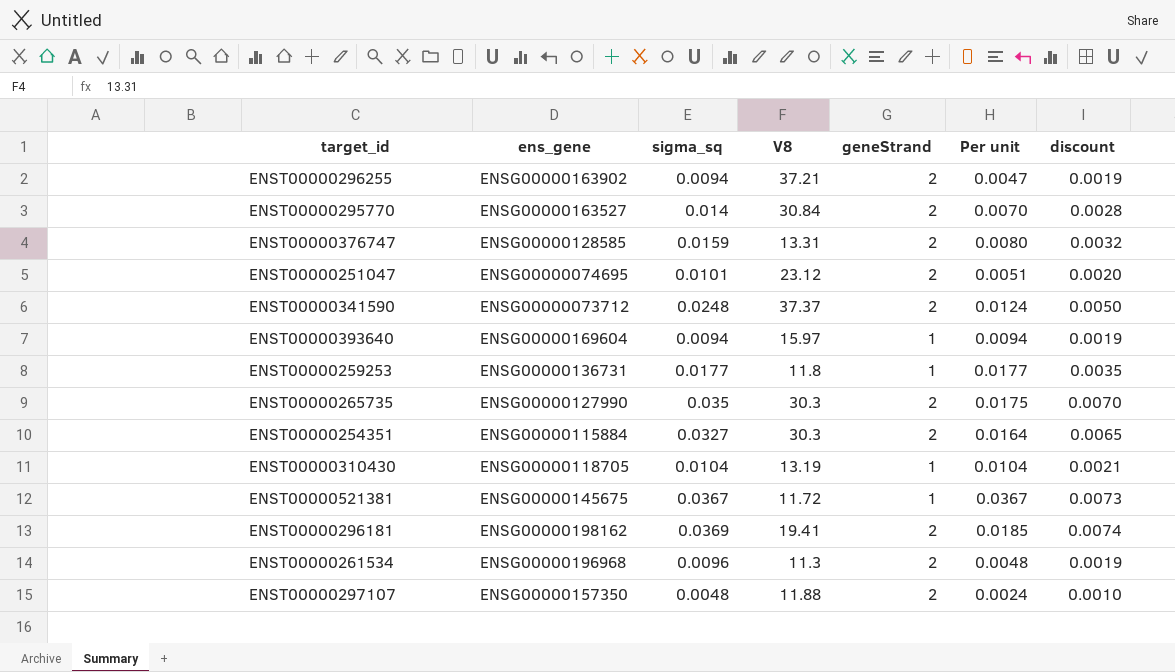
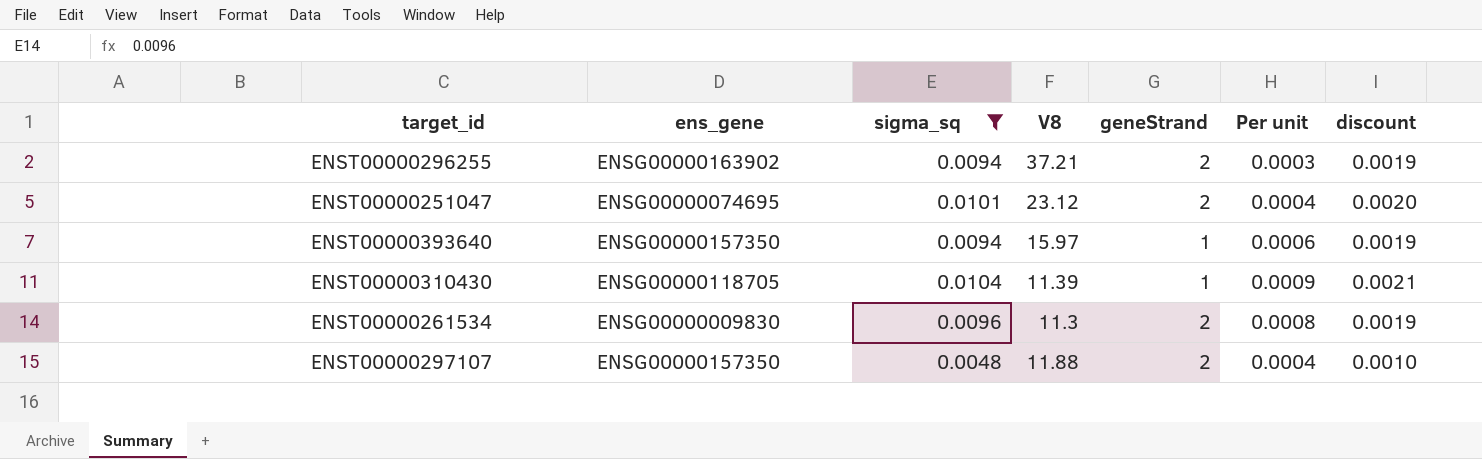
filter: none -> sigma_sq <= 0.0104
column Per unit | formula: [sigma_sq] / [geneStrand] -> [sigma_sq] / [V8]
ENST00000393640 | ens_gene: ENSG00000169604 -> ENSG00000157350
ENST00000310430 | V8: 13.19 -> 11.39
ENST00000261534 | ens_gene: ENSG00000196968 -> ENSG00000009830

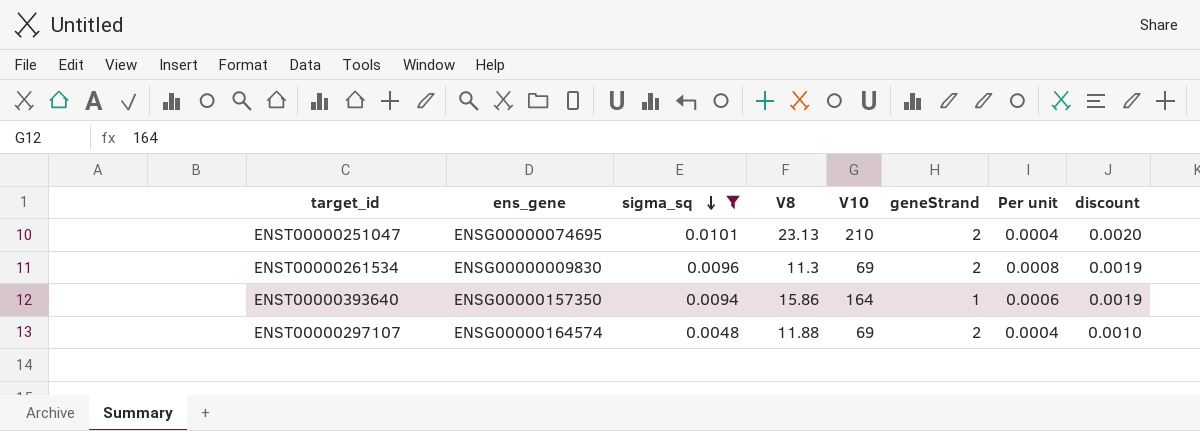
row order: none -> sigma_sq descending
column V10 | position: none -> 5
row ENST00000296255: ENSG00000163902 | 0.0094 | 37.21 | 2 | 0.0003 | 0.0019 -> none
row ENST00000310430: ENSG00000118705 | 0.0104 | 11.39 | 1 | 0.0009 | 0.0021 -> none
ENST00000251047 | V8: 23.12 -> 23.13
ENST00000393640 | V8: 15.97 -> 15.86
ENST00000297107 | ens_gene: ENSG00000157350 -> ENSG00000164574

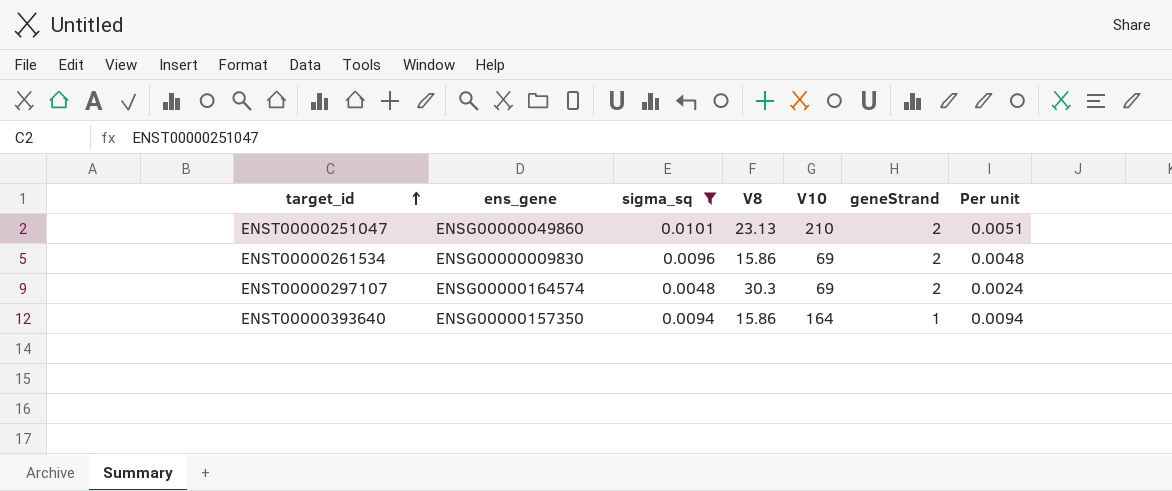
row order: sigma_sq descending -> target_id ascending
column discount | formula: [sigma_sq] * 0.2 -> none
column Per unit | formula: [sigma_sq] / [V8] -> [sigma_sq] / [geneStrand]
ENST00000251047 | ens_gene: ENSG00000074695 -> ENSG00000049860
ENST00000261534 | V8: 11.3 -> 15.86
ENST00000297107 | V8: 11.88 -> 30.3

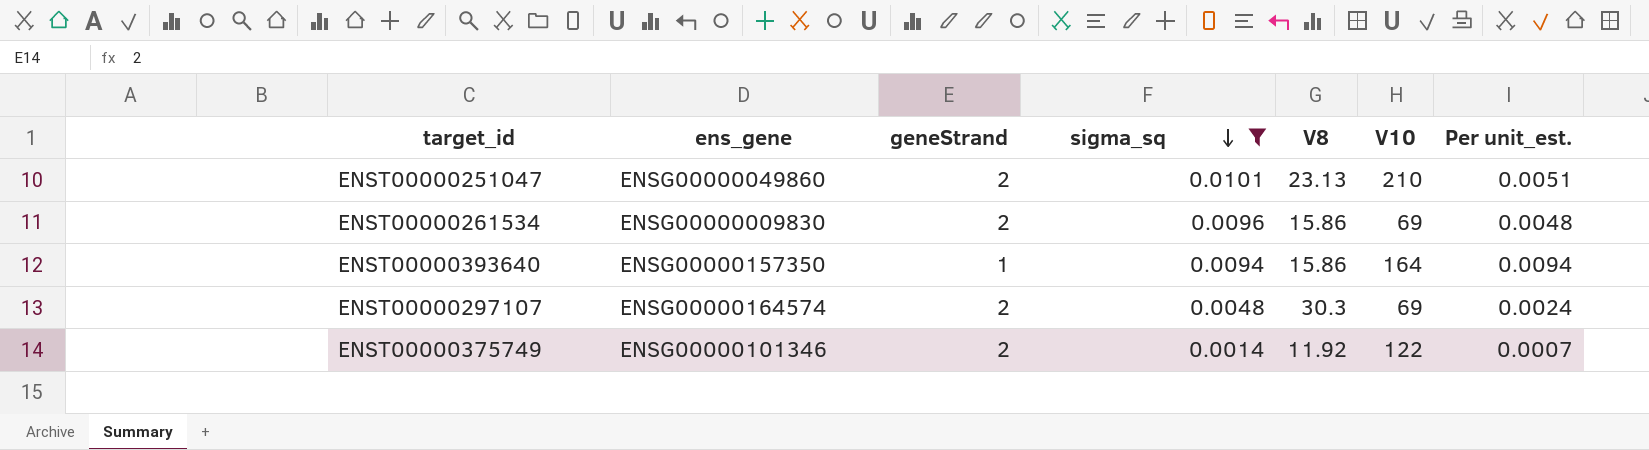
row order: target_id ascending -> sigma_sq descending
column geneStrand | position: 6 -> 3
column name: Per unit -> Per unit_est.
row ENST00000375749: none -> ENSG00000101346 | 2 | 0.0014 | 11.92 | 122 | 0.0007

